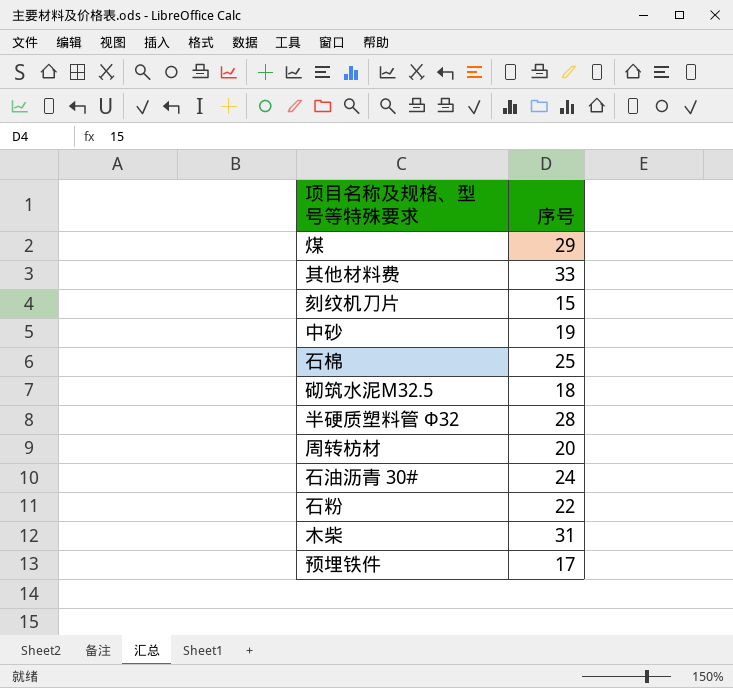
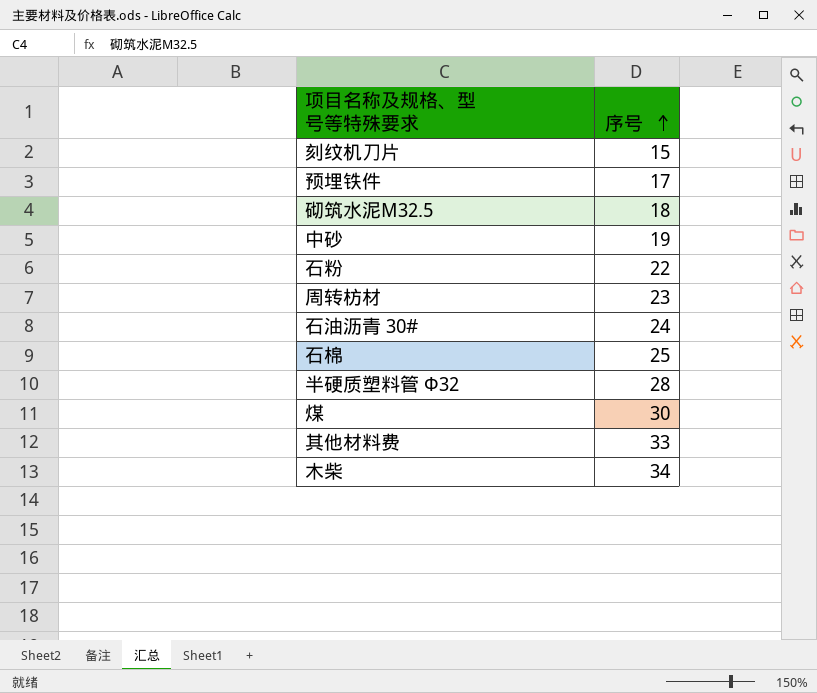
row order: none -> 序号 ascending
周转枋材 | 序号: 20 -> 23
煤 | 序号: 29 -> 30
木柴 | 序号: 31 -> 34

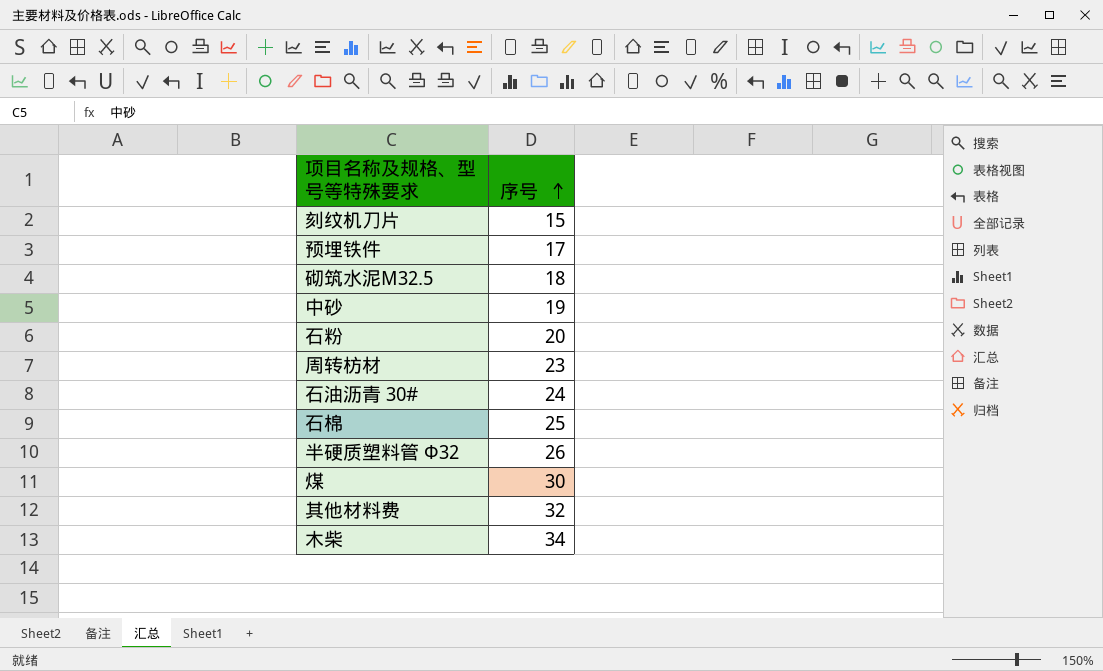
石粉 | 序号: 22 -> 20
半硬质塑料管 Φ32 | 序号: 28 -> 26
其他材料费 | 序号: 33 -> 32

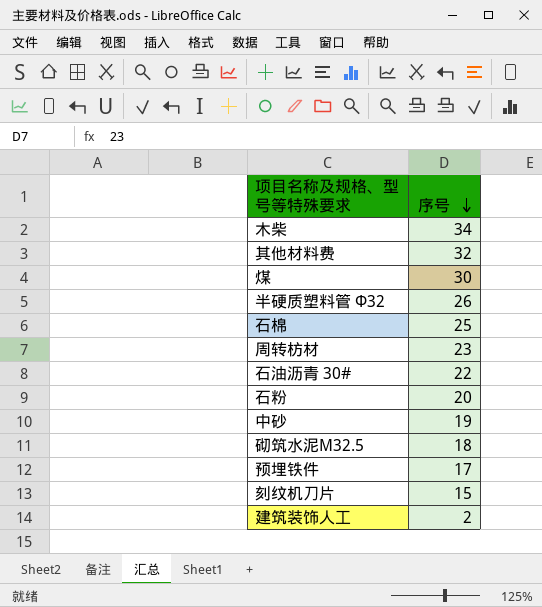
row order: 序号 ascending -> 序号 descending
石油沥青 30# | 序号: 24 -> 22
row 建筑装饰人工: none -> 2

